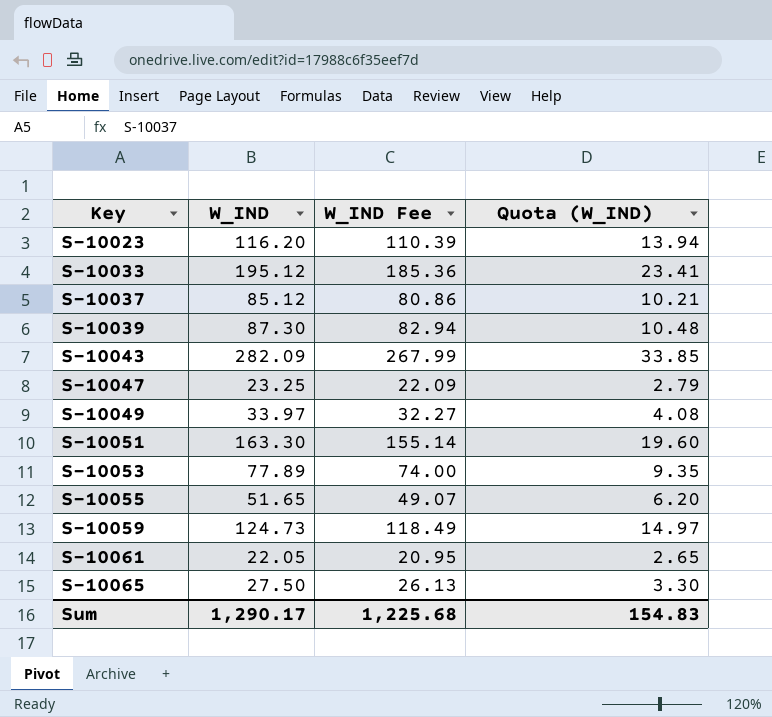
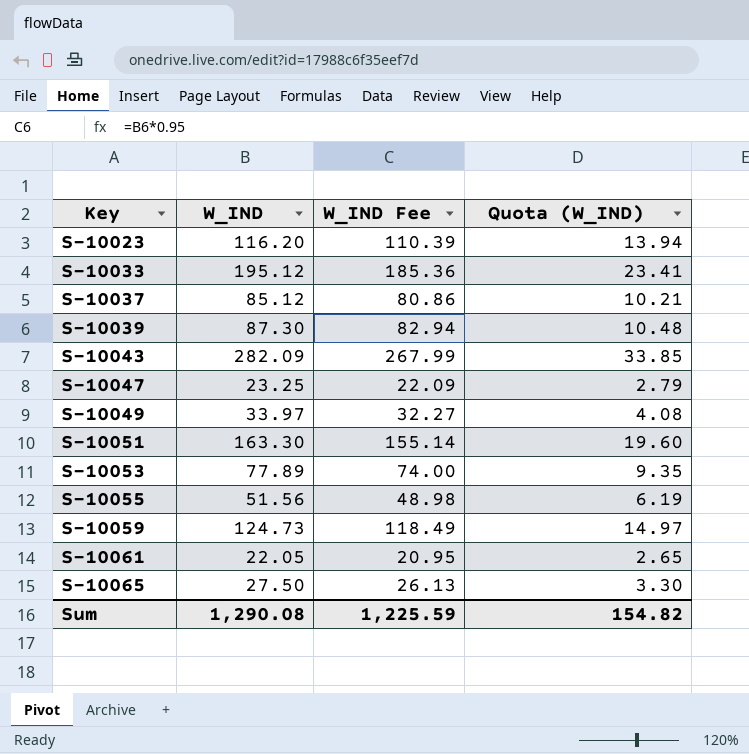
S-10055 | W_IND: 51.65 -> 51.56
S-10055 | W_IND Fee: 49.07 -> 48.98
S-10055 | Quota (W_IND): 6.20 -> 6.19
Sum | W_IND: 1,290.17 -> 1,290.08
Sum | W_IND Fee: 1,225.68 -> 1,225.59
Sum | Quota (W_IND): 154.83 -> 154.82

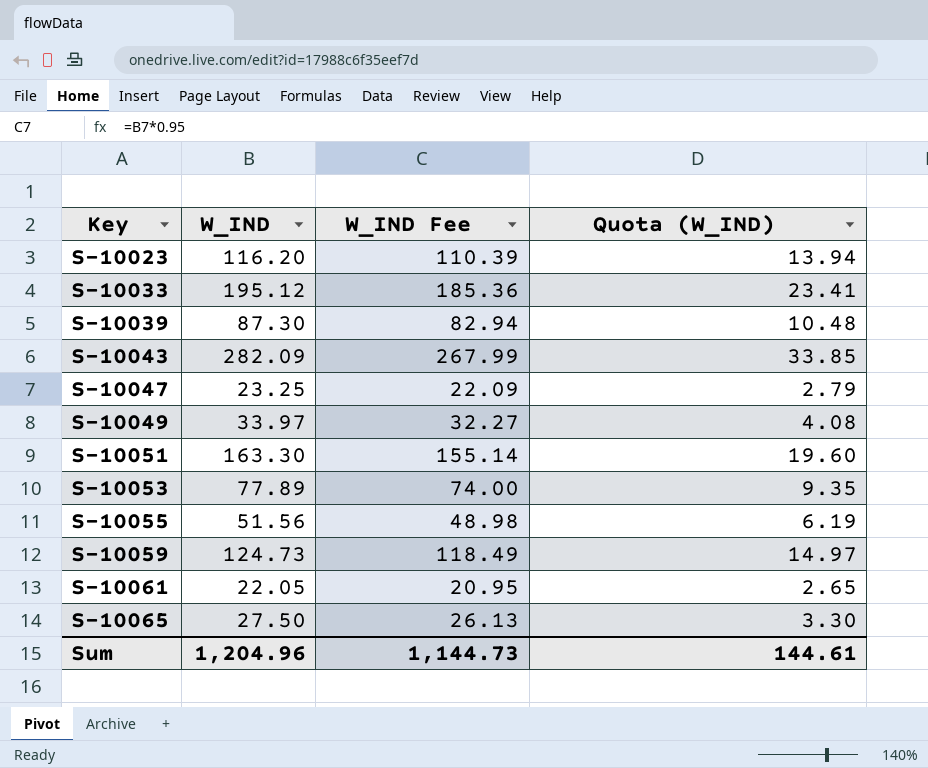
row S-10037: 85.12 | 80.86 | 10.21 -> none
Sum | W_IND: 1,290.08 -> 1,204.96
Sum | W_IND Fee: 1,225.59 -> 1,144.73
Sum | Quota (W_IND): 154.82 -> 144.61

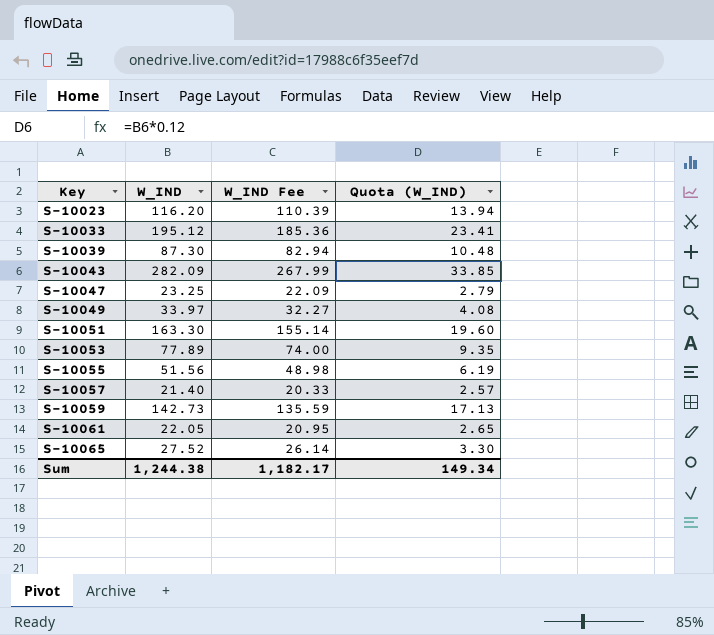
row S-10057: none -> 21.40 | 20.33 | 2.57
S-10059 | W_IND: 124.73 -> 142.73
S-10059 | W_IND Fee: 118.49 -> 135.59
S-10059 | Quota (W_IND): 14.97 -> 17.13
S-10065 | W_IND: 27.50 -> 27.52
S-10065 | W_IND Fee: 26.13 -> 26.14
Sum | W_IND: 1,204.96 -> 1,244.38
Sum | W_IND Fee: 1,144.73 -> 1,182.17
Sum | Quota (W_IND): 144.61 -> 149.34

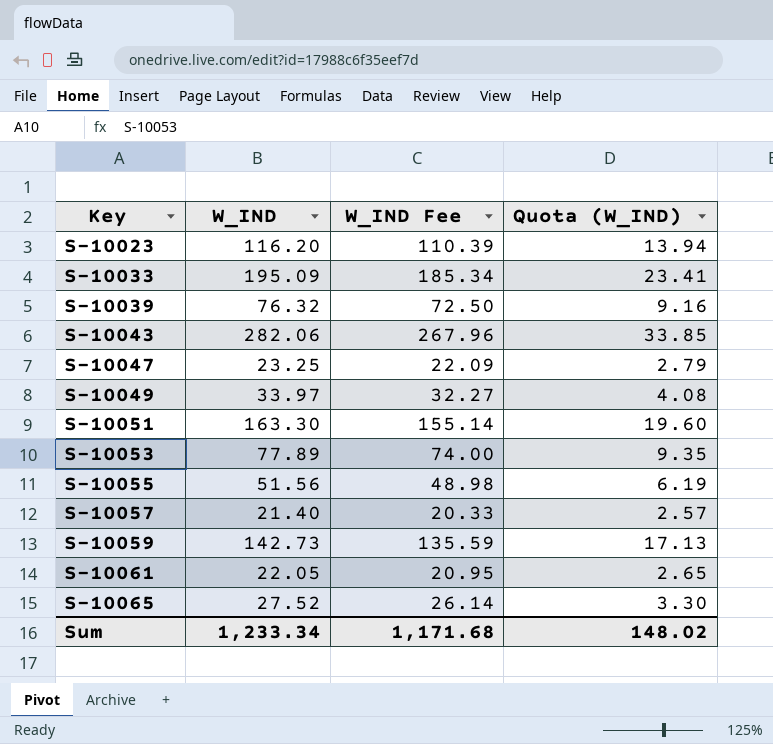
S-10033 | W_IND: 195.12 -> 195.09
S-10033 | W_IND Fee: 185.36 -> 185.34
S-10039 | W_IND: 87.30 -> 76.32
S-10039 | W_IND Fee: 82.94 -> 72.50
S-10039 | Quota (W_IND): 10.48 -> 9.16
S-10043 | W_IND: 282.09 -> 282.06
S-10043 | W_IND Fee: 267.99 -> 267.96
Sum | W_IND: 1,244.38 -> 1,233.34
Sum | W_IND Fee: 1,182.17 -> 1,171.68
Sum | Quota (W_IND): 149.34 -> 148.02

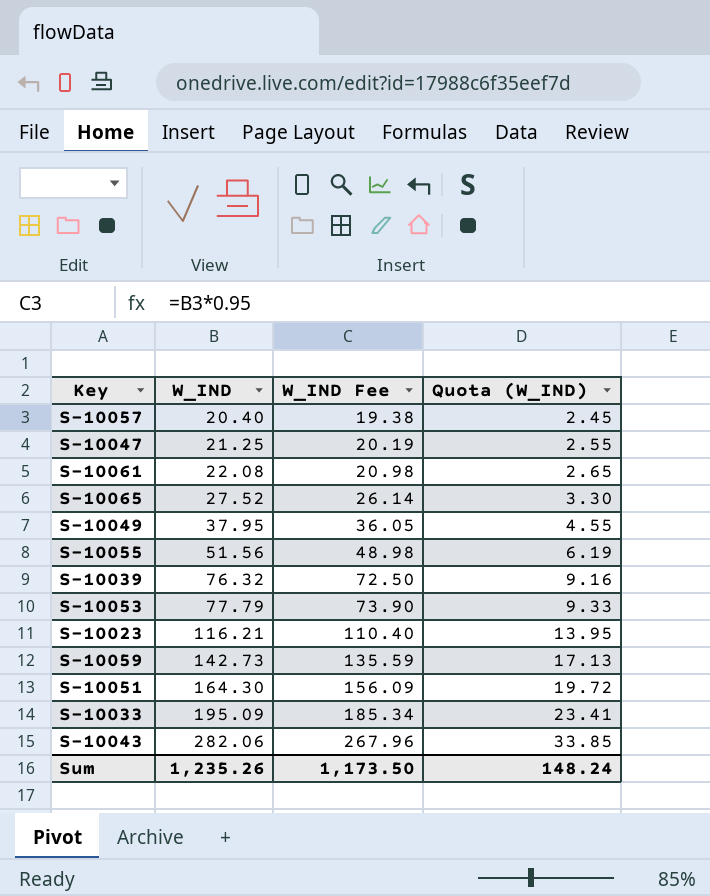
row order: Key ascending -> W_IND ascending
S-10057 | W_IND: 21.40 -> 20.40
S-10057 | W_IND Fee: 20.33 -> 19.38
S-10057 | Quota (W_IND): 2.57 -> 2.45
S-10047 | W_IND: 23.25 -> 21.25
S-10047 | W_IND Fee: 22.09 -> 20.19
S-10047 | Quota (W_IND): 2.79 -> 2.55
S-10061 | W_IND: 22.05 -> 22.08
S-10061 | W_IND Fee: 20.95 -> 20.98
S-10049 | W_IND: 33.97 -> 37.95
S-10049 | W_IND Fee: 32.27 -> 36.05
S-10049 | Quota (W_IND): 4.08 -> 4.55
S-10053 | W_IND: 77.89 -> 77.79
S-10053 | W_IND Fee: 74.00 -> 73.90
S-10053 | Quota (W_IND): 9.35 -> 9.33
S-10023 | W_IND: 116.20 -> 116.21
S-10023 | W_IND Fee: 110.39 -> 110.40
S-10023 | Quota (W_IND): 13.94 -> 13.95
S-10051 | W_IND: 163.30 -> 164.30
S-10051 | W_IND Fee: 155.14 -> 156.09
S-10051 | Quota (W_IND): 19.60 -> 19.72
Sum | W_IND: 1,233.34 -> 1,235.26
Sum | W_IND Fee: 1,171.68 -> 1,173.50
Sum | Quota (W_IND): 148.02 -> 148.24

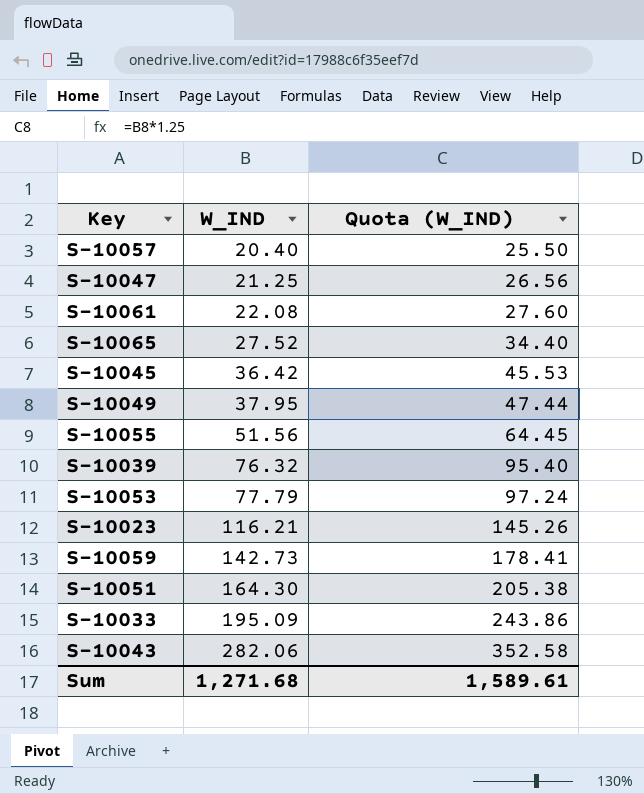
column W_IND Fee | formula: [W_IND] * 0.95 -> none
column Quota (W_IND) | formula: [W_IND] * 0.12 -> [W_IND] * 1.25
row S-10045: none -> 36.42 | 45.53
Sum | W_IND: 1,235.26 -> 1,271.68
Sum | Quota (W_IND): 148.24 -> 1,589.61

